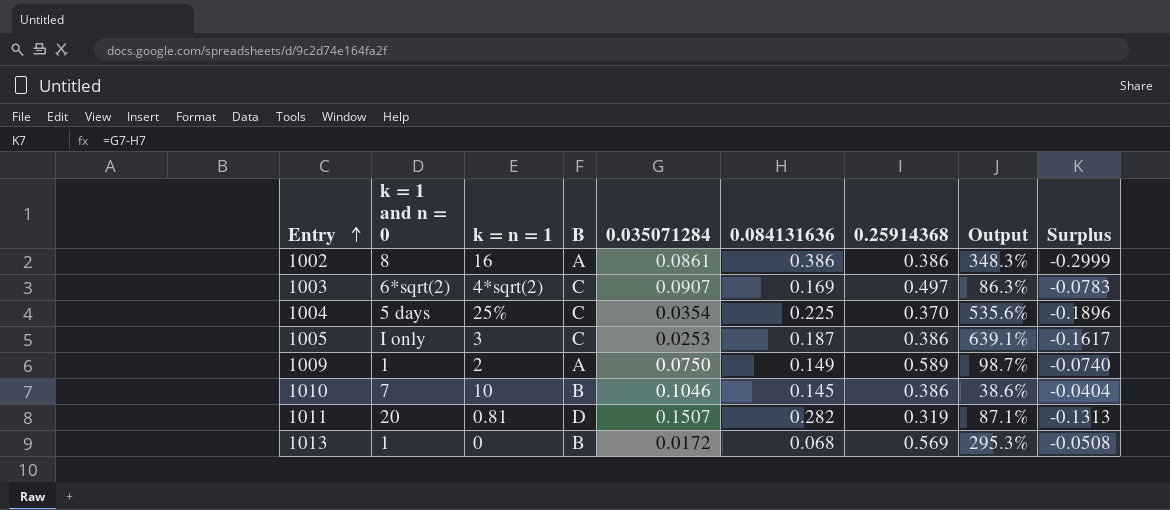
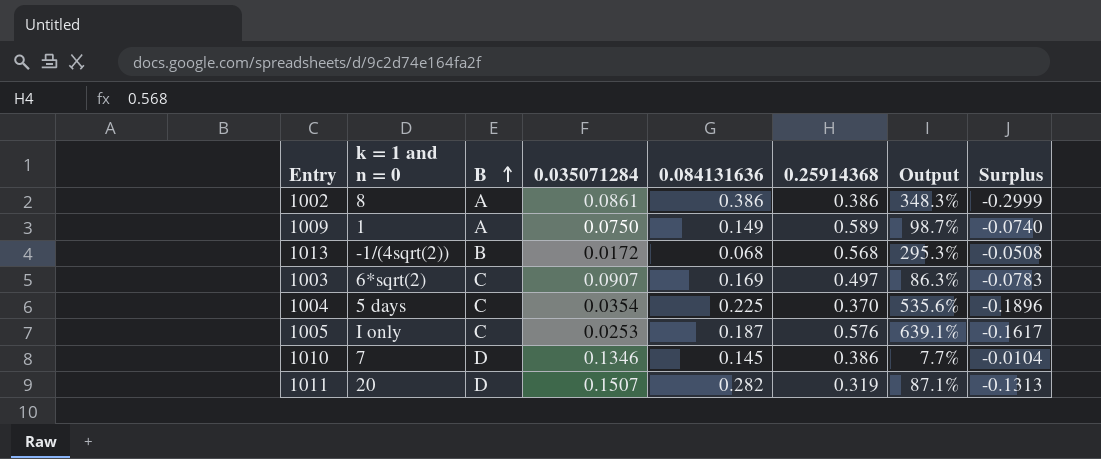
row order: Entry ascending -> B ascending
column k = n = 1 | position: 3 -> none
1013 | k = 1 and n = 0: 1 -> -1/(4sqrt(2))
1013 | 0.25914368: 0.569 -> 0.568
1005 | 0.25914368: 0.386 -> 0.576
1010 | B: B -> D
1010 | 0.035071284: 0.1046 -> 0.1346
1010 | Output: 38.6% -> 7.7%
1010 | Surplus: -0.0404 -> -0.0104

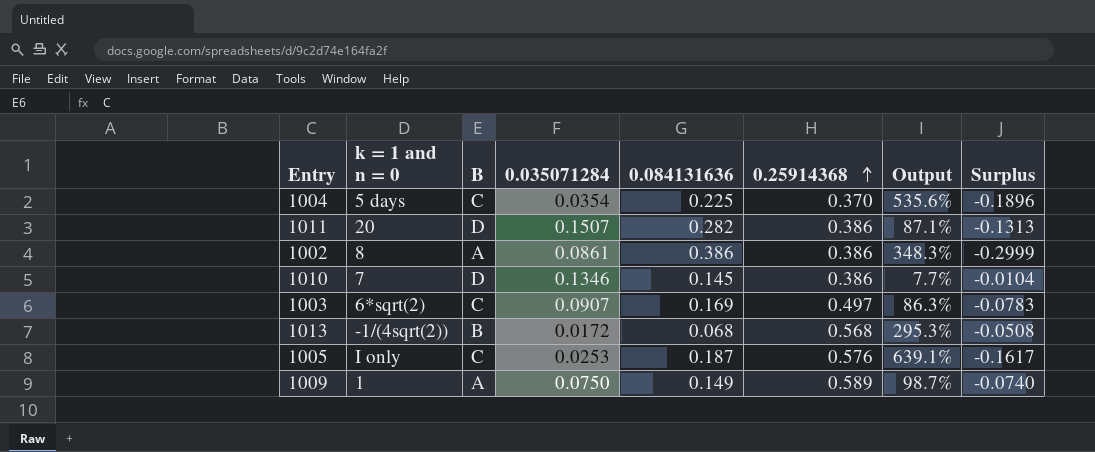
row order: B ascending -> 0.25914368 ascending
1011 | 0.25914368: 0.319 -> 0.386

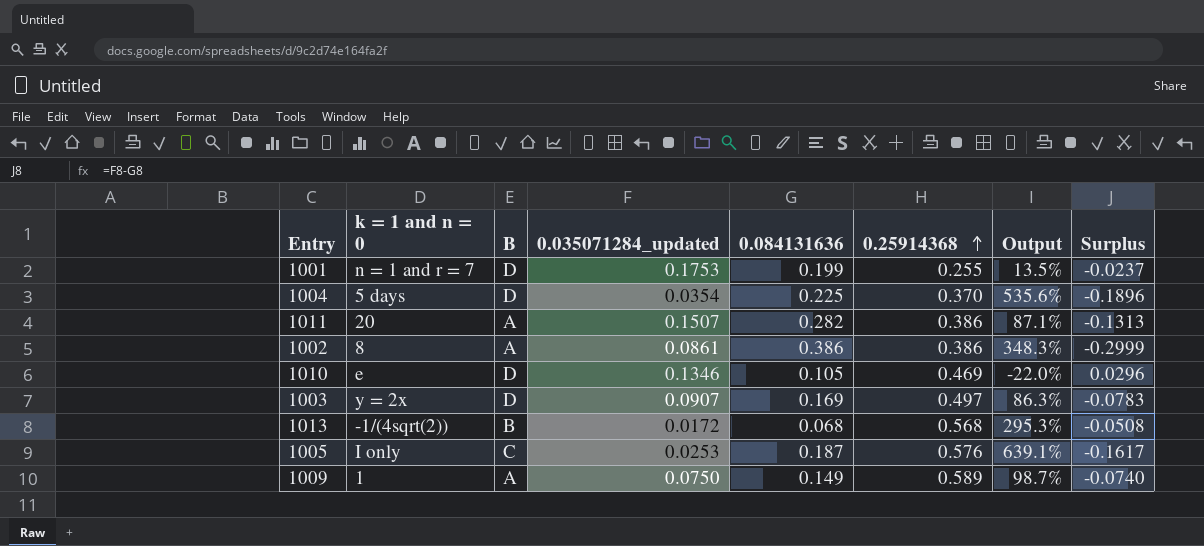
column name: 0.035071284 -> 0.035071284_updated
row 1001: none -> n = 1 and r = 7 | D | 0.1753 | 0.199 | 0.255 | 13.5% | -0.0237
1004 | B: C -> D
1011 | B: D -> A
1010 | k = 1 and n = 0: 7 -> e
1010 | 0.084131636: 0.145 -> 0.105
1010 | 0.25914368: 0.386 -> 0.469
1010 | Output: 7.7% -> -22.0%
1010 | Surplus: -0.0104 -> 0.0296
1003 | k = 1 and n = 0: 6*sqrt(2) -> y = 2x
1003 | B: C -> D

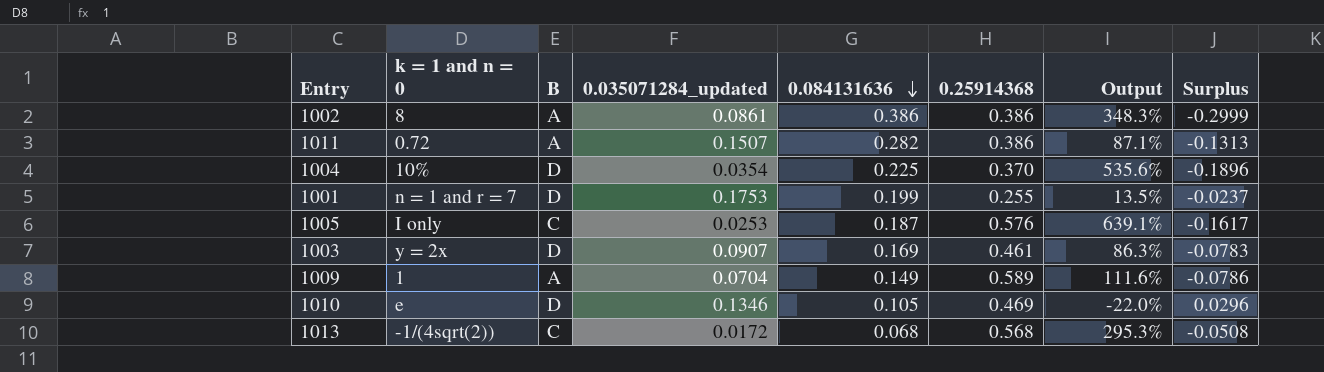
row order: 0.25914368 ascending -> 0.084131636 descending
1011 | k = 1 and n = 0: 20 -> 0.72
1004 | k = 1 and n = 0: 5 days -> 10%
1003 | 0.25914368: 0.497 -> 0.461
1009 | 0.035071284_updated: 0.0750 -> 0.0704
1009 | Output: 98.7% -> 111.6%
1009 | Surplus: -0.0740 -> -0.0786
1013 | B: B -> C

